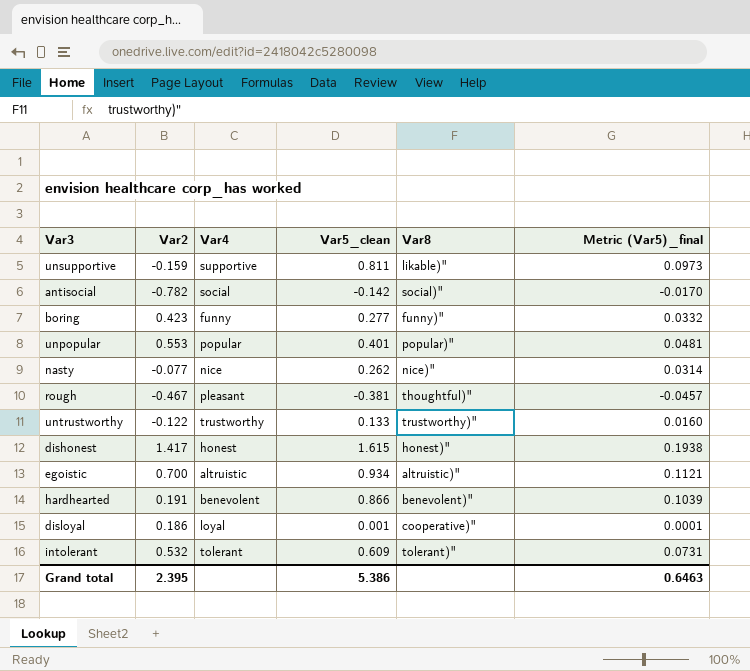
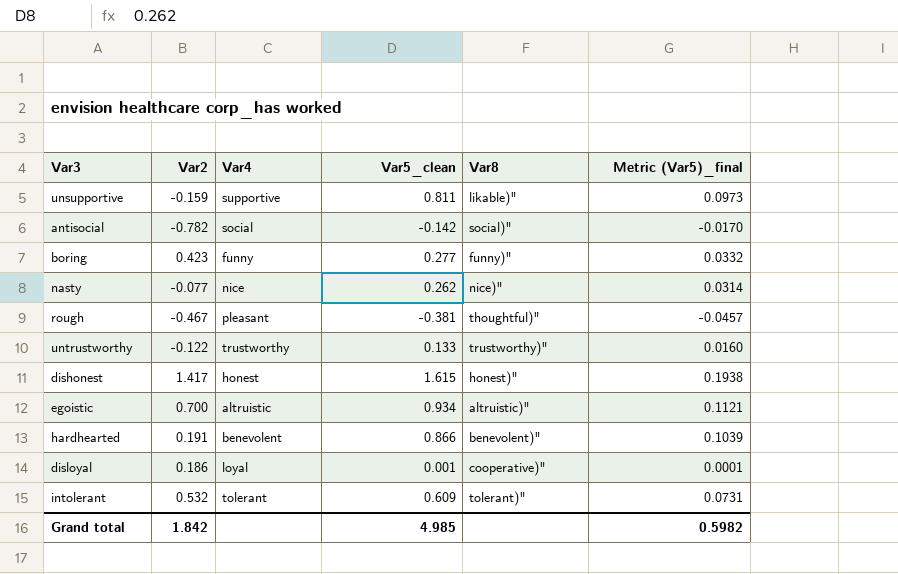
row unpopular: 0.553 | popular | 0.401 | popular)" | 0.0481 -> none
Grand total | Var2: 2.395 -> 1.842
Grand total | Var5_clean: 5.386 -> 4.985
Grand total | Metric (Var5)_final: 0.6463 -> 0.5982

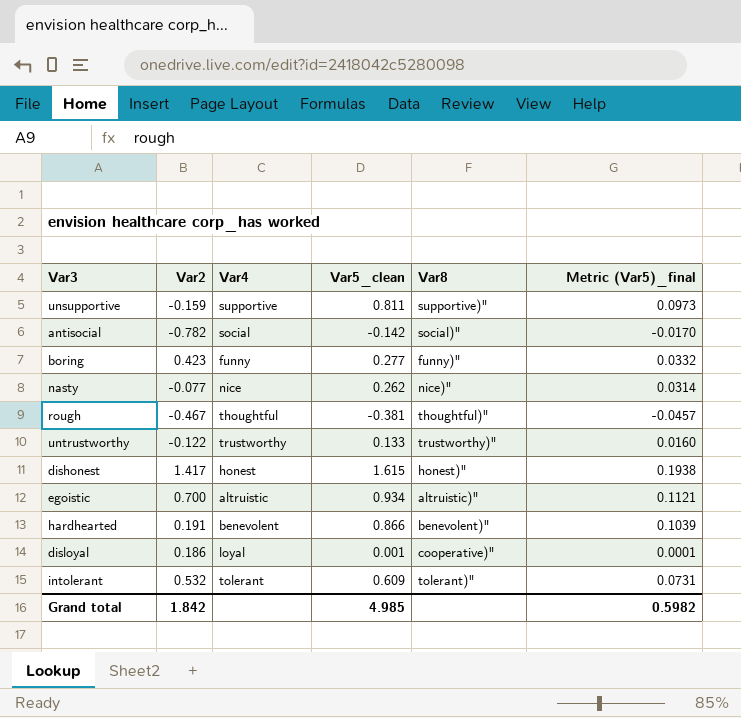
unsupportive | Var8: likable)" -> supportive)"
rough | Var4: pleasant -> thoughtful

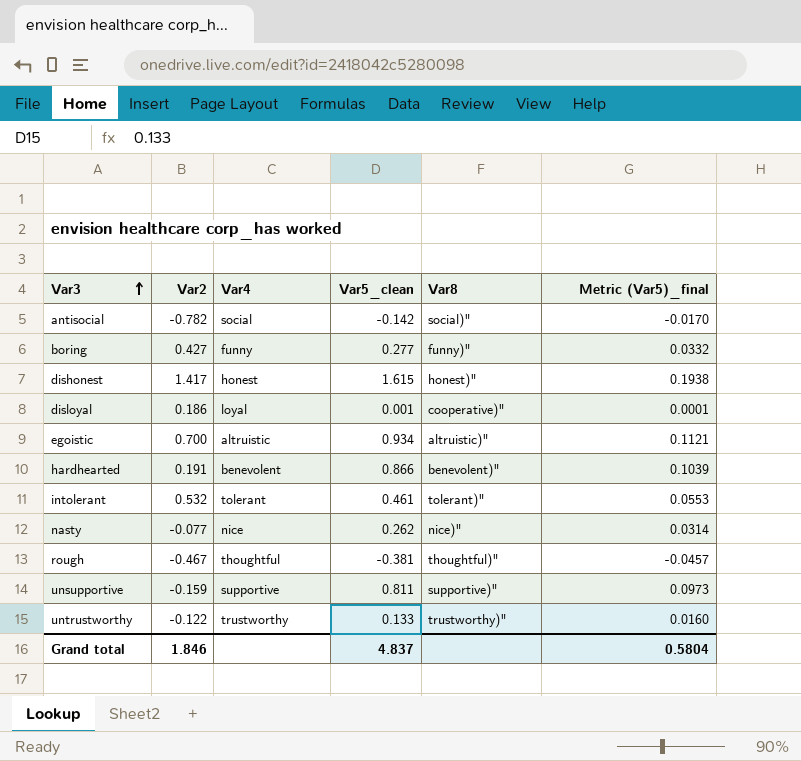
row order: none -> Var3 ascending
boring | Var2: 0.423 -> 0.427
intolerant | Var5_clean: 0.609 -> 0.461
intolerant | Metric (Var5)_final: 0.0731 -> 0.0553
Grand total | Var2: 1.842 -> 1.846
Grand total | Var5_clean: 4.985 -> 4.837
Grand total | Metric (Var5)_final: 0.5982 -> 0.5804

